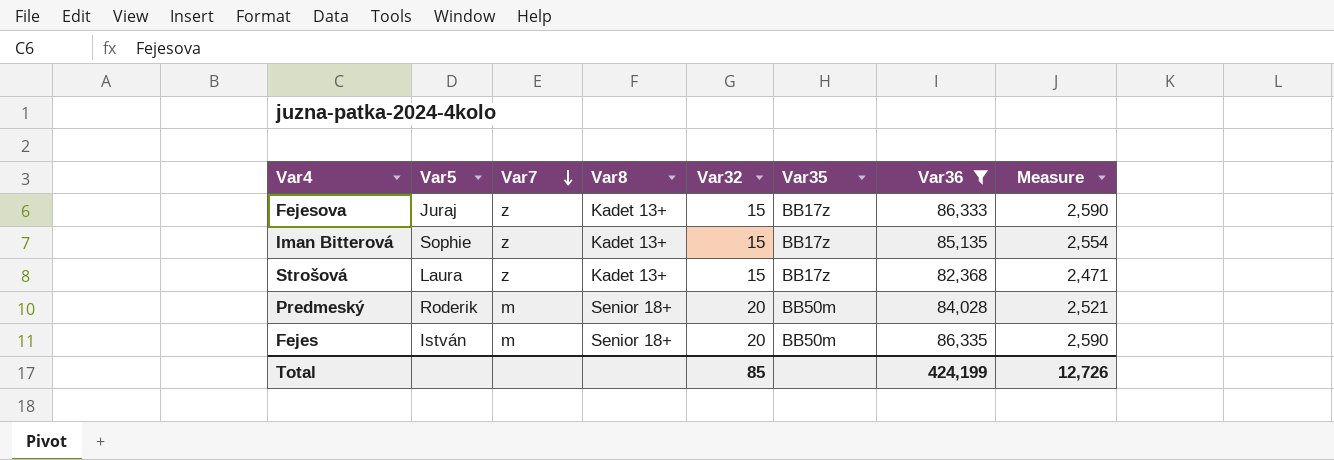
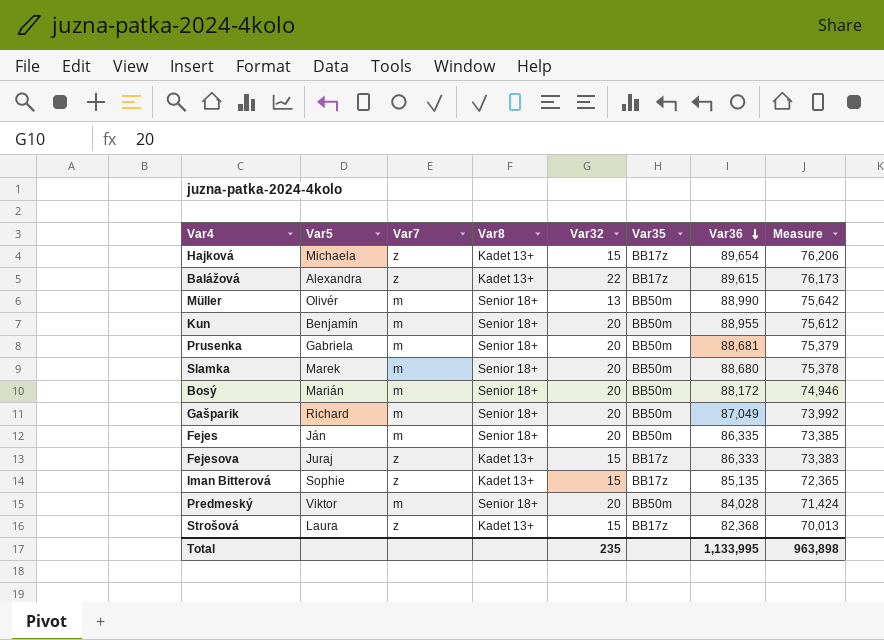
filter: Var36 <= 86,335 -> none
row order: Var7 descending -> Var36 descending
column Measure | formula: [Var36] * 0.03 -> [Var36] * 0.85
Fejes | Var5: István -> Ján
Predmeský | Var5: Roderik -> Viktor
Total | Var32: 85 -> 235
Total | Var36: 424,199 -> 1,133,995
Total | Measure: 12,726 -> 963,898

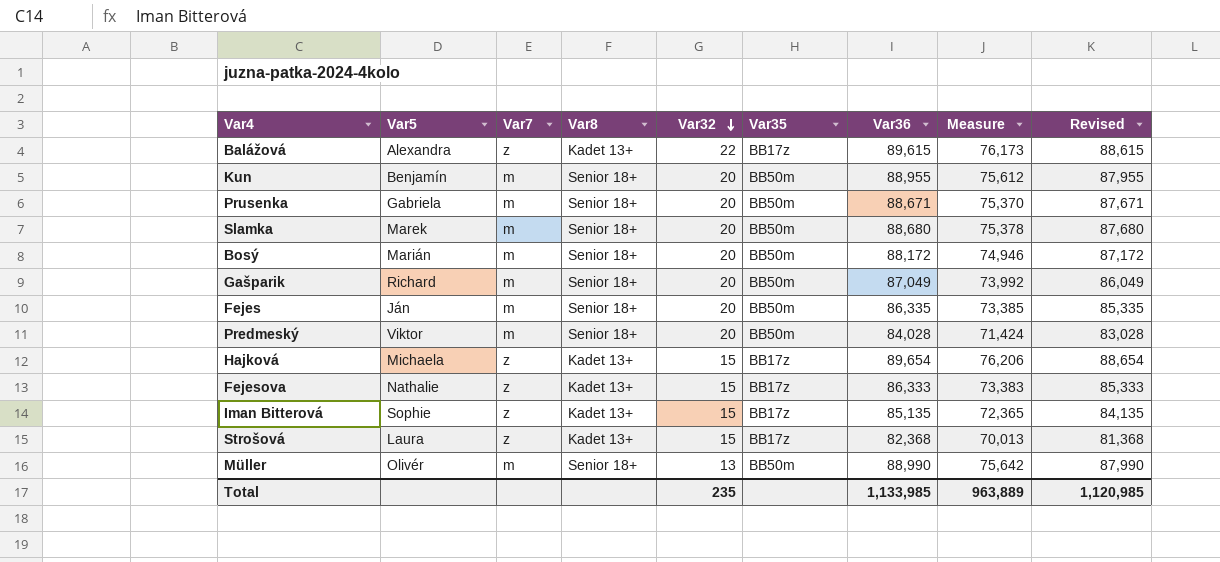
row order: Var36 descending -> Var32 descending
column Revised | formula: none -> [Var36] - 1000
Prusenka | Var36: 88,681 -> 88,671
Prusenka | Measure: 75,379 -> 75,370
Fejesova | Var5: Juraj -> Nathalie
Total | Var36: 1,133,995 -> 1,133,985
Total | Measure: 963,898 -> 963,889

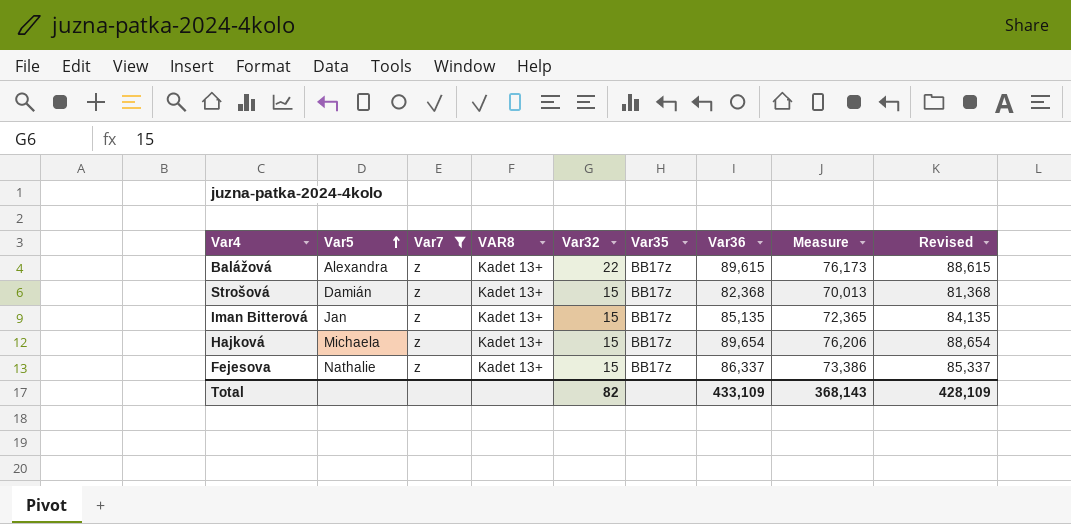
filter: none -> Var7 = z
row order: Var32 descending -> Var5 ascending
column name: Var8 -> VAR8
Strošová | Var5: Laura -> Damián
Iman Bitterová | Var5: Sophie -> Jan
Fejesova | Var36: 86,333 -> 86,337
Fejesova | Measure: 73,383 -> 73,386
Fejesova | Revised: 85,333 -> 85,337
Total | Var32: 235 -> 82
Total | Var36: 1,133,985 -> 433,109
Total | Measure: 963,889 -> 368,143
Total | Revised: 1,120,985 -> 428,109

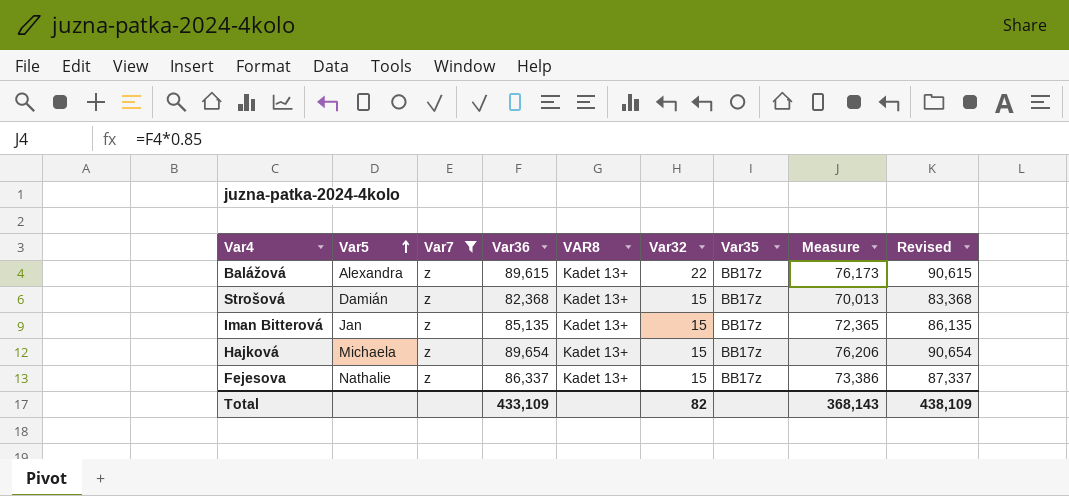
column Var36 | position: 7 -> 4
column Revised | formula: [Var36] - 1000 -> [Var36] + 1000
Total | Revised: 428,109 -> 438,109

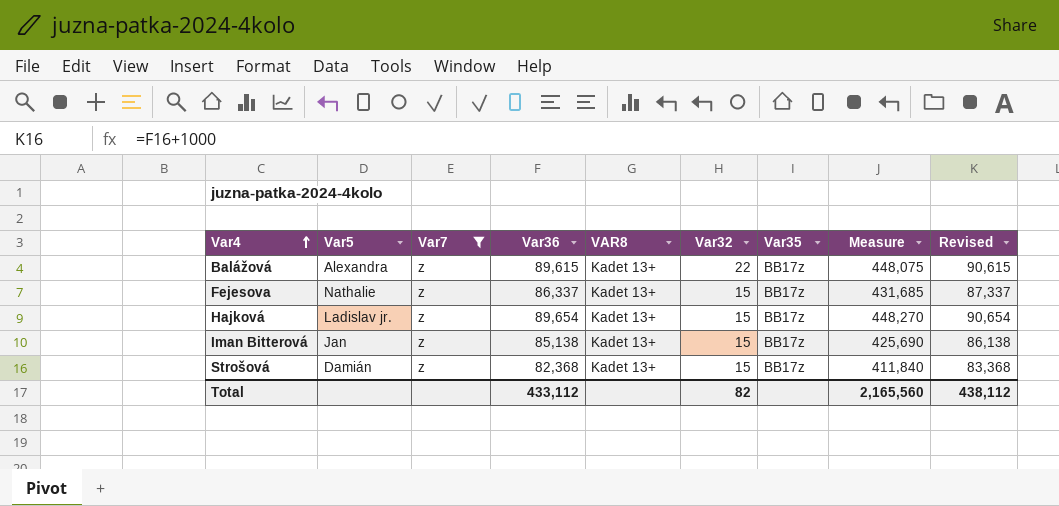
row order: Var5 ascending -> Var4 ascending
column Measure | formula: [Var36] * 0.85 -> [Var36] * 5
Hajková | Var5: Michaela -> Ladislav jr.
Iman Bitterová | Var36: 85,135 -> 85,138
Iman Bitterová | Revised: 86,135 -> 86,138
Total | Var36: 433,109 -> 433,112
Total | Measure: 368,143 -> 2,165,560
Total | Revised: 438,109 -> 438,112

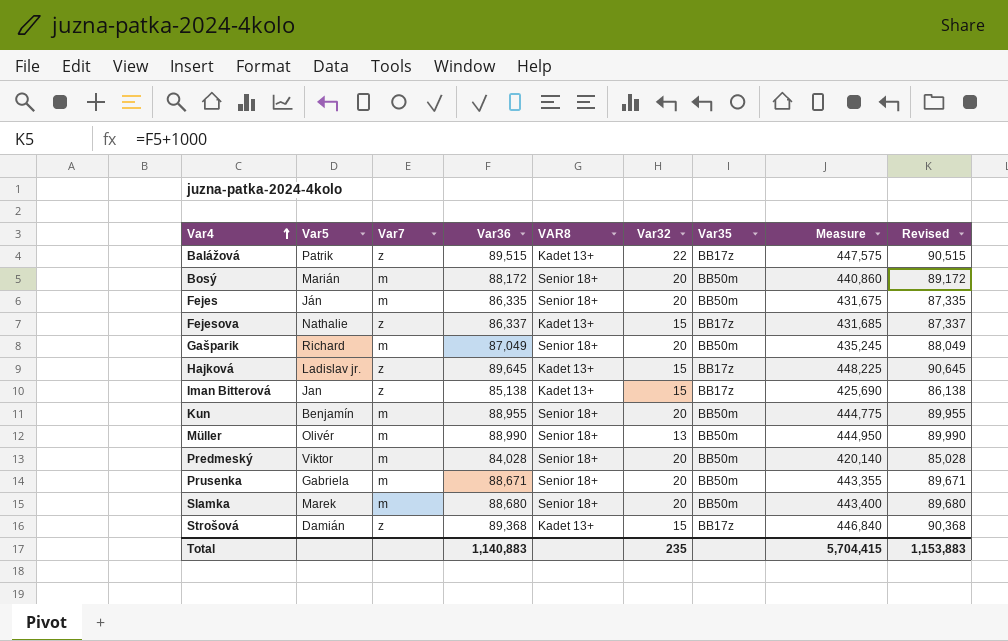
filter: Var7 = z -> none
Balážová | Var5: Alexandra -> Patrik
Balážová | Var36: 89,615 -> 89,515
Balážová | Measure: 448,075 -> 447,575
Balážová | Revised: 90,615 -> 90,515
Hajková | Var36: 89,654 -> 89,645
Hajková | Measure: 448,270 -> 448,225
Hajková | Revised: 90,654 -> 90,645
Strošová | Var36: 82,368 -> 89,368
Strošová | Measure: 411,840 -> 446,840
Strošová | Revised: 83,368 -> 90,368
Total | Var36: 433,112 -> 1,140,883
Total | Var32: 82 -> 235
Total | Measure: 2,165,560 -> 5,704,415
Total | Revised: 438,112 -> 1,153,883

